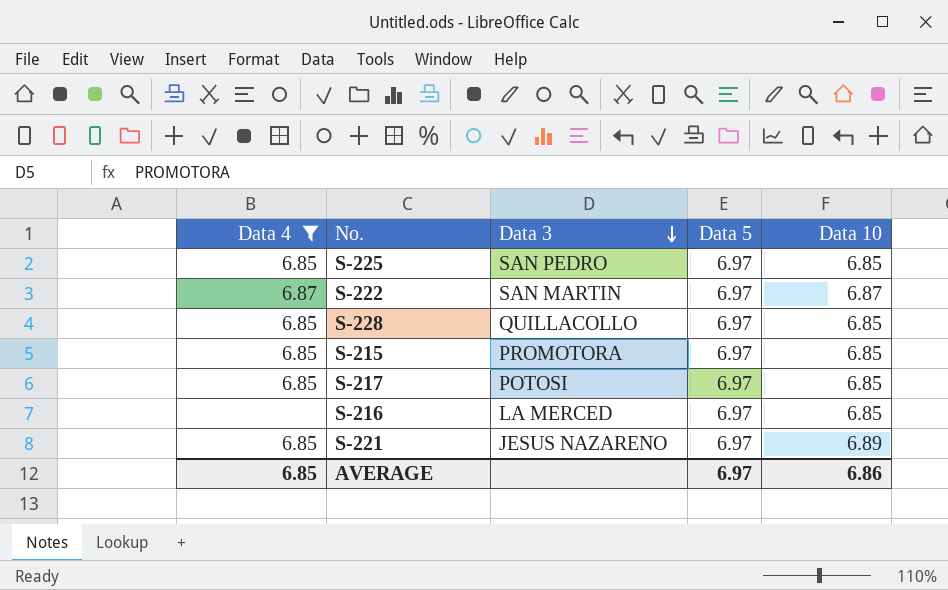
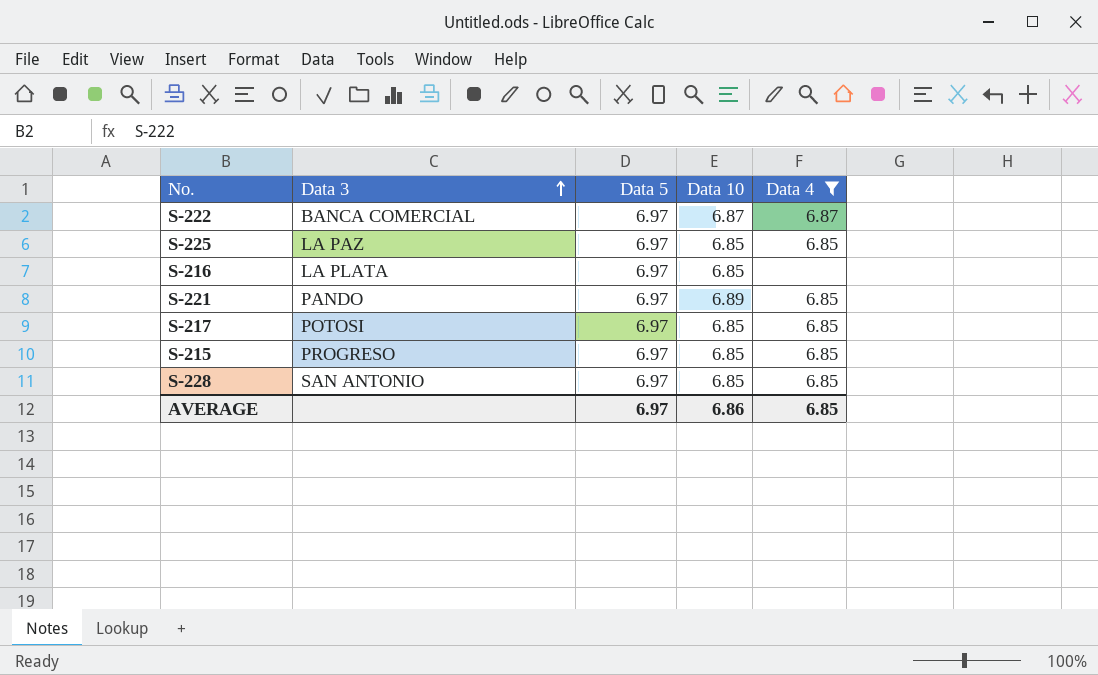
row order: Data 3 descending -> Data 3 ascending
column Data 4 | position: 1 -> 5
S-222 | Data 3: SAN MARTIN -> BANCA COMERCIAL
S-225 | Data 3: SAN PEDRO -> LA PAZ
S-216 | Data 3: LA MERCED -> LA PLATA
S-221 | Data 3: JESUS NAZARENO -> PANDO
S-215 | Data 3: PROMOTORA -> PROGRESO
S-228 | Data 3: QUILLACOLLO -> SAN ANTONIO

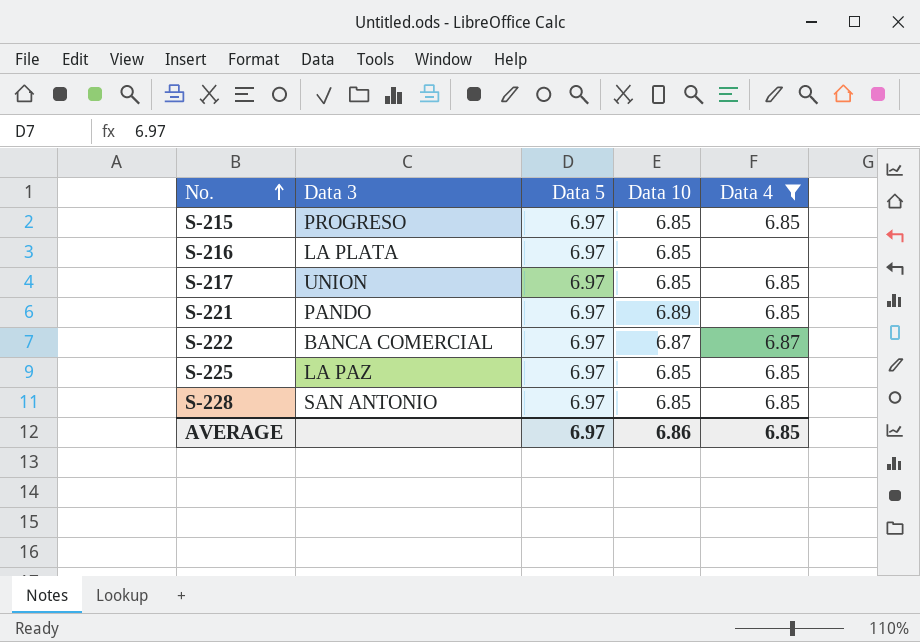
row order: Data 3 ascending -> No. ascending
S-217 | Data 3: POTOSI -> UNION

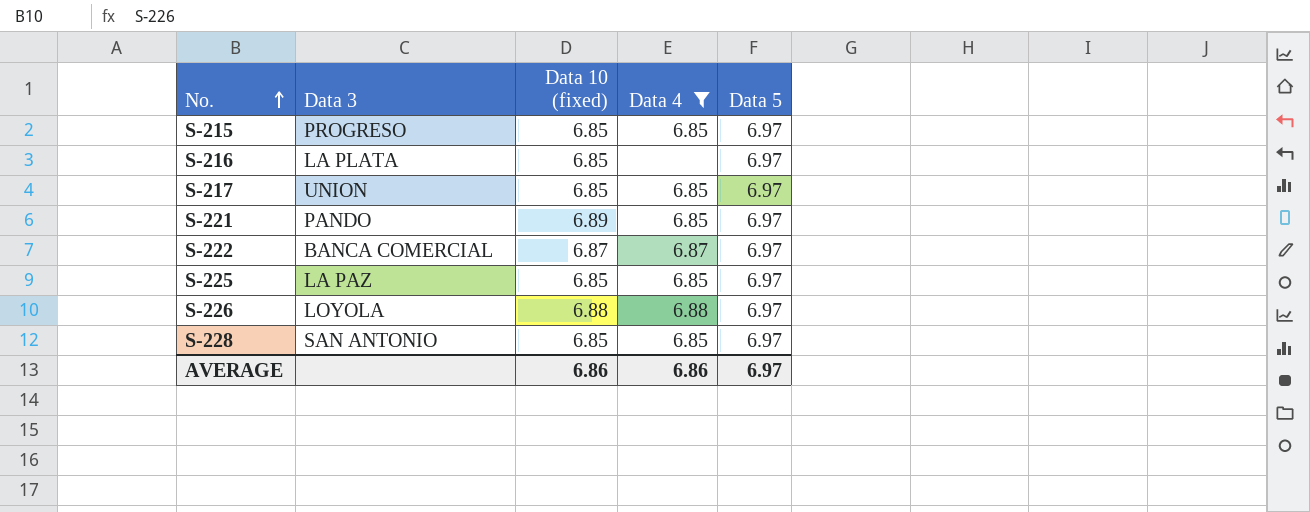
column name: Data 10 -> Data 10 (fixed)
column Data 5 | position: 3 -> 5
row S-226: none -> LOYOLA | 6.88 | 6.88 | 6.97
AVERAGE | Data 4: 6.85 -> 6.86

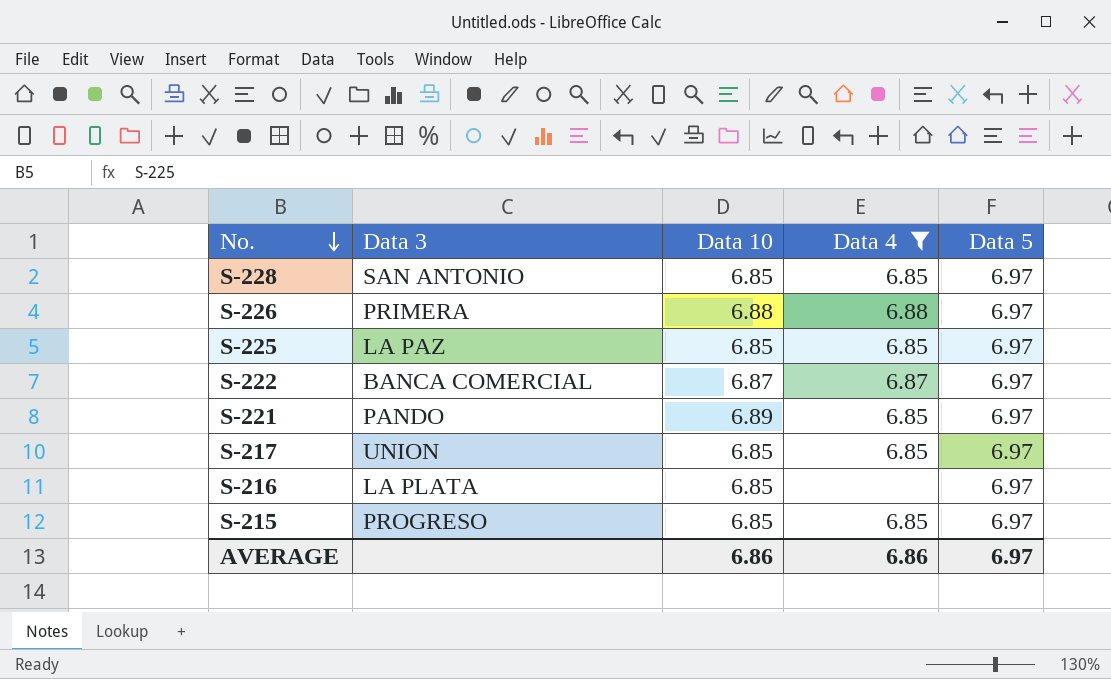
row order: No. ascending -> No. descending
column name: Data 10 (fixed) -> Data 10
S-226 | Data 3: LOYOLA -> PRIMERA

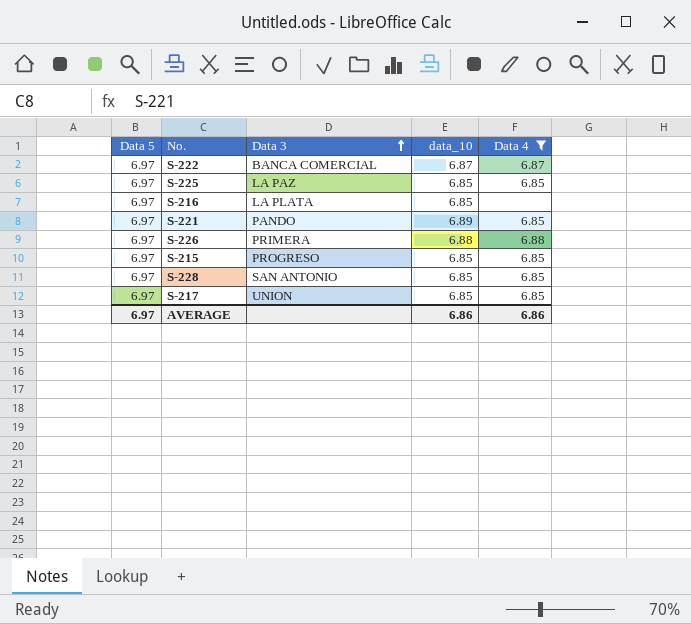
row order: No. descending -> Data 3 ascending
column Data 5 | position: 5 -> 1
column name: Data 10 -> data_10

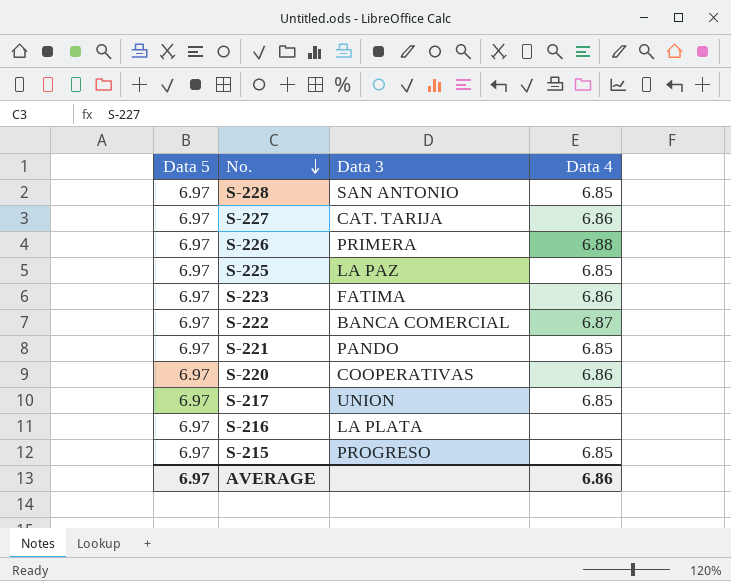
filter: Data 4 != 6.86 -> none
row order: Data 3 ascending -> No. descending
column data_10 | position: 4 -> none

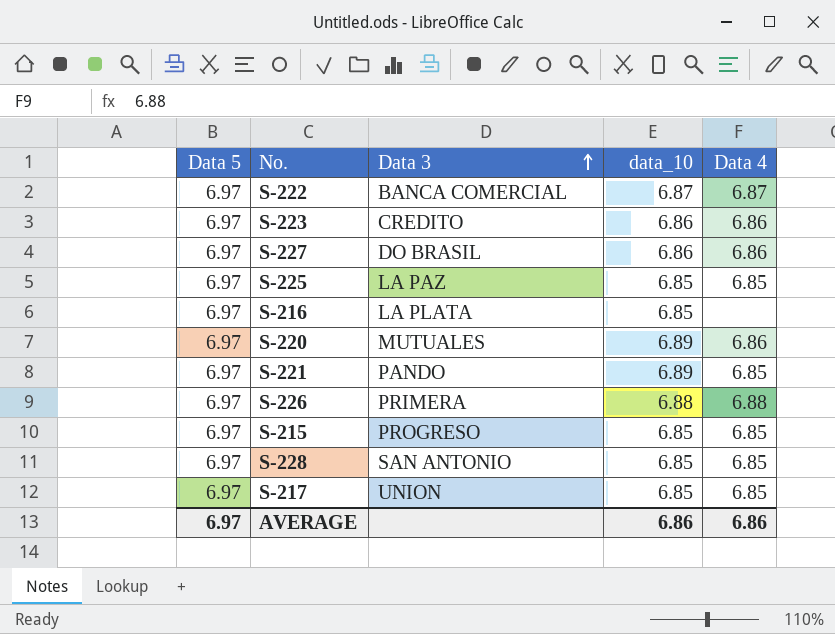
row order: No. descending -> Data 3 ascending
column data_10 | position: none -> 4
S-223 | Data 3: FATIMA -> CREDITO
S-227 | Data 3: CAT. TARIJA -> DO BRASIL
S-220 | Data 3: COOPERATIVAS -> MUTUALES

